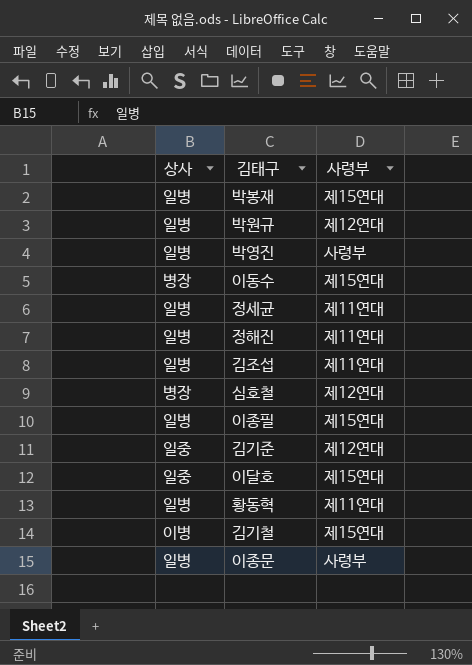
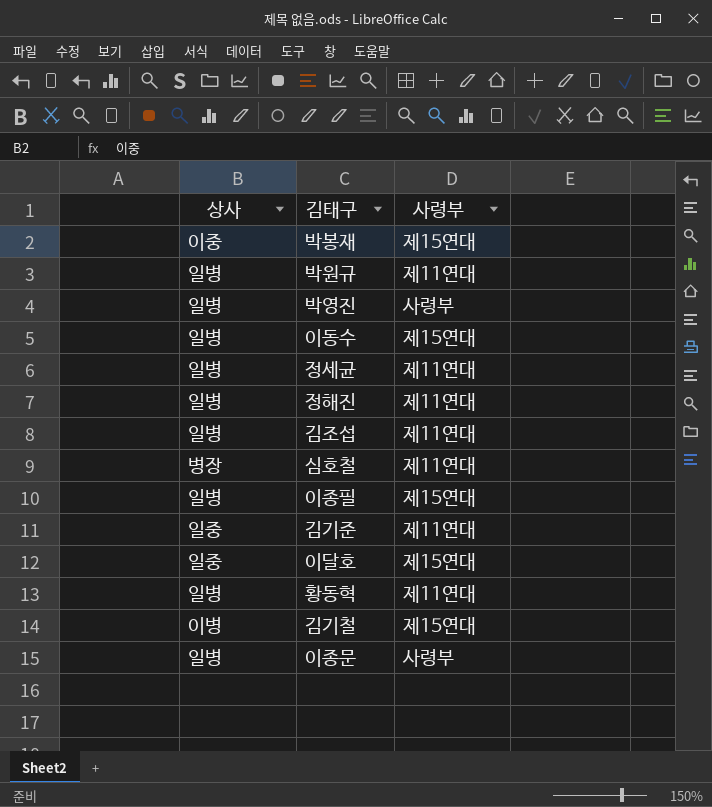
박봉재 | 상사: 일병 -> 이중
박원규 | 사령부: 제12연대 -> 제11연대
이동수 | 상사: 병장 -> 일병
심호철 | 사령부: 제12연대 -> 제11연대
김기준 | 사령부: 제12연대 -> 제11연대

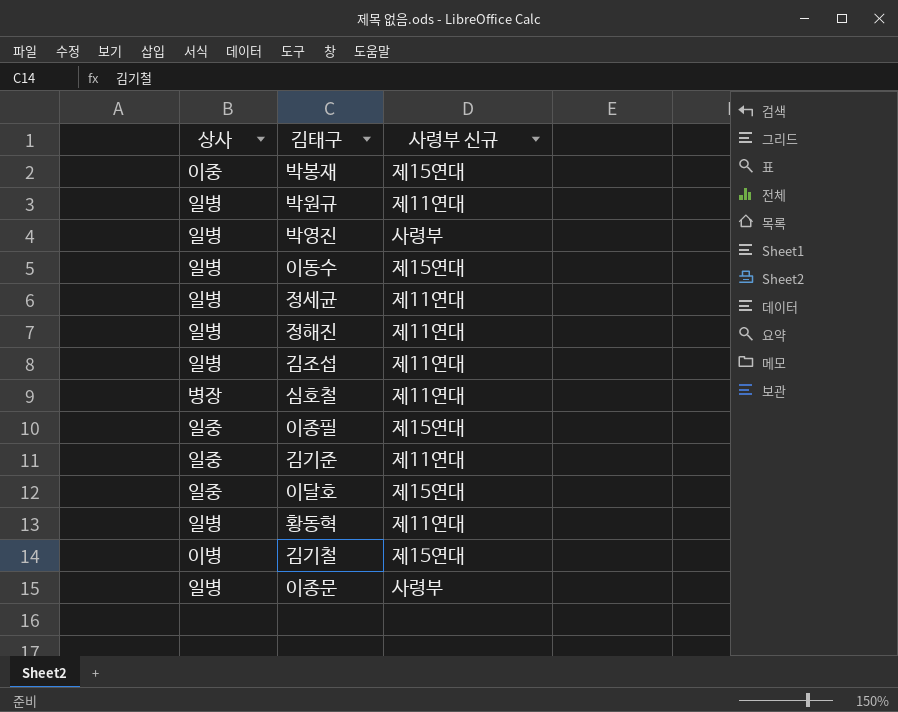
column name: 사령부 -> 사령부 신규
이종필 | 상사: 일병 -> 일중

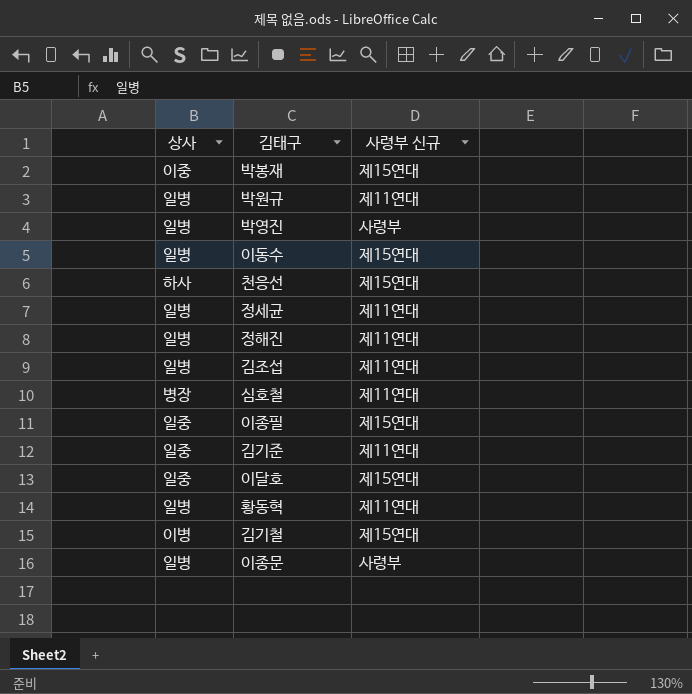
row 천응선: none -> 하사 | 제15연대

